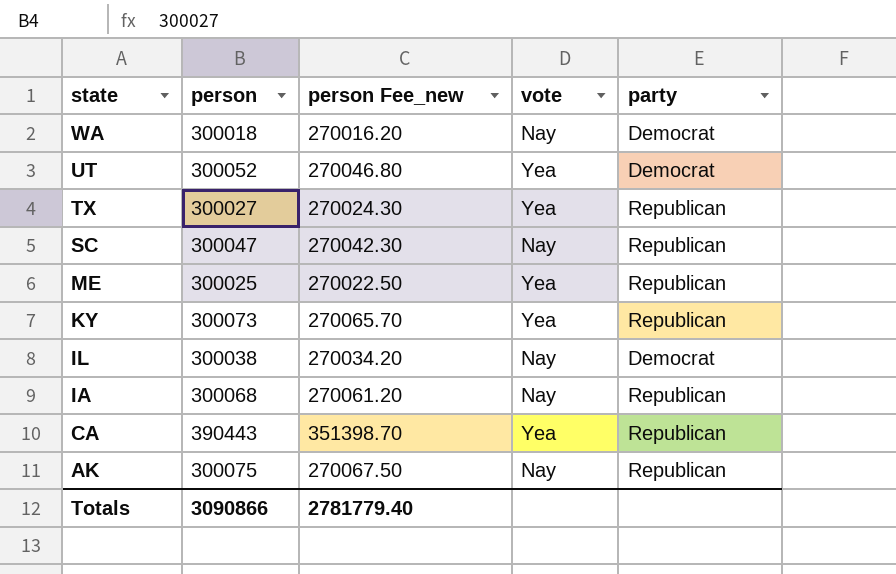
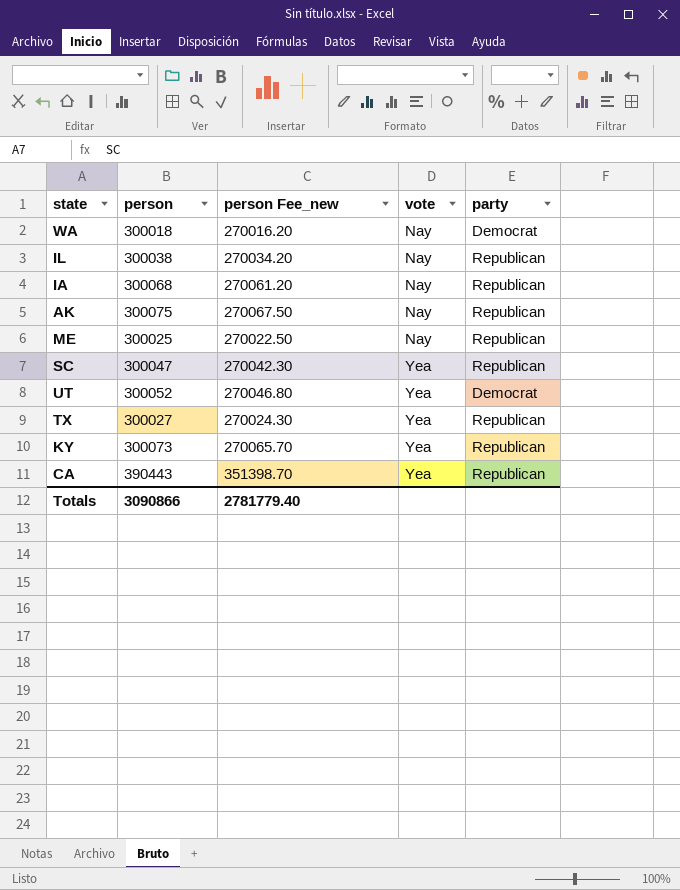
row order: state descending -> vote ascending
IL | party: Democrat -> Republican
ME | vote: Yea -> Nay
SC | vote: Nay -> Yea

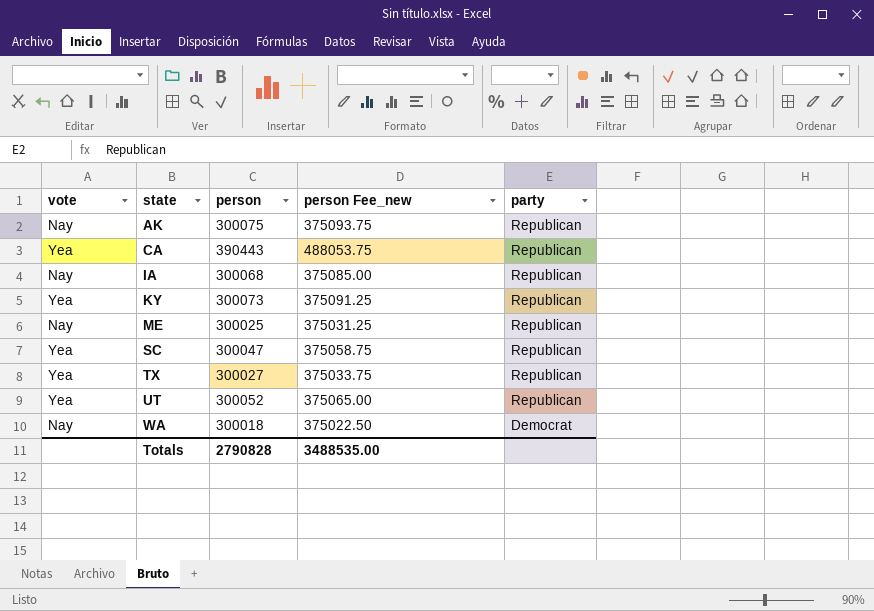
row order: vote ascending -> state ascending
column vote | position: 4 -> 1
column person Fee_new | formula: [person] * 0.9 -> [person] * 1.25
row IL: 300038 | 270034.20 | Nay | Republican -> none
UT | party: Democrat -> Republican
Totals | person: 3090866 -> 2790828
Totals | person Fee_new: 2781779.40 -> 3488535.00

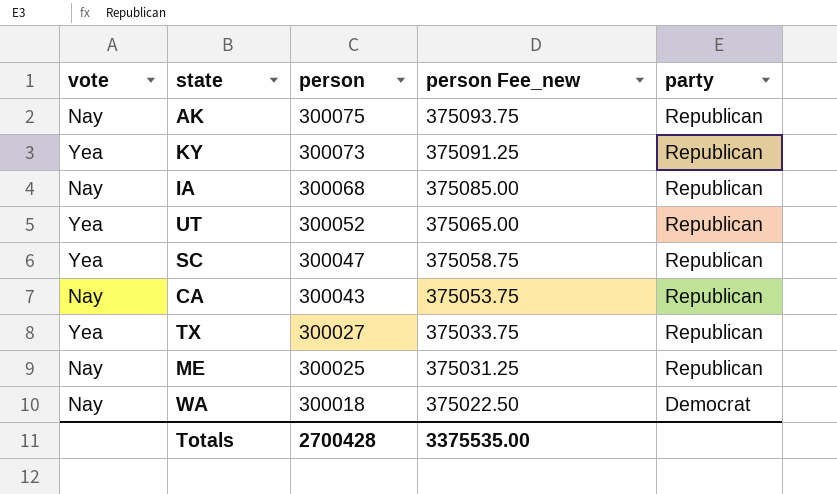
row order: state ascending -> person descending
CA | vote: Yea -> Nay
CA | person: 390443 -> 300043
CA | person Fee_new: 488053.75 -> 375053.75
Totals | person: 2790828 -> 2700428
Totals | person Fee_new: 3488535.00 -> 3375535.00

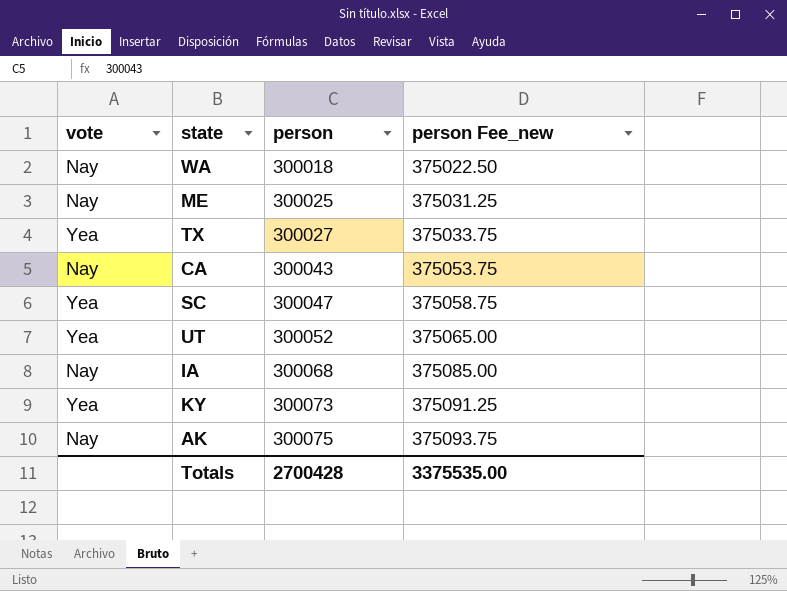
row order: person descending -> person ascending
column party | position: 5 -> none

